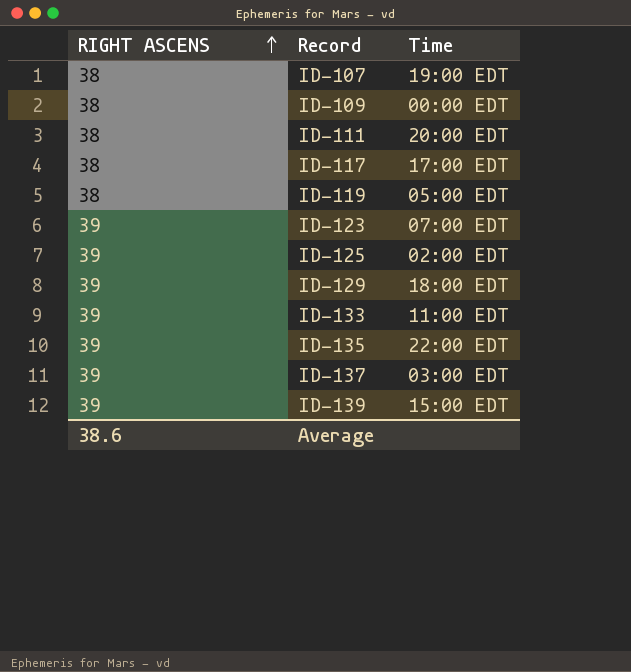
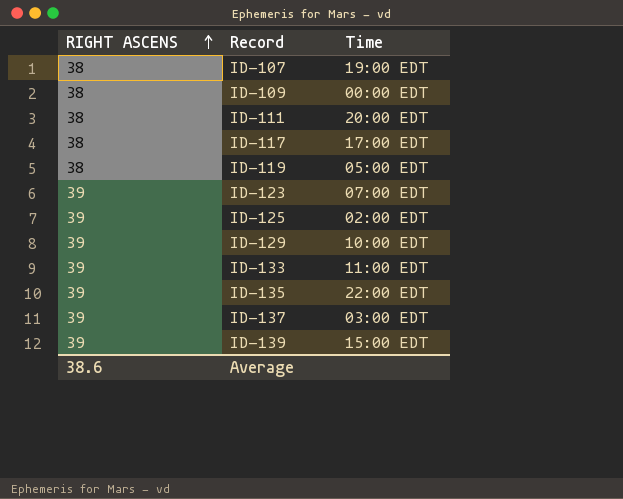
ID-129 | Time: 18:00 EDT -> 10:00 EDT

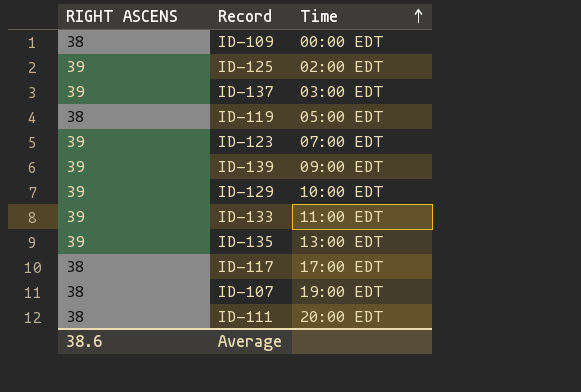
row order: RIGHT ASCENS ascending -> Time ascending
ID-139 | Time: 15:00 EDT -> 09:00 EDT
ID-135 | Time: 22:00 EDT -> 13:00 EDT

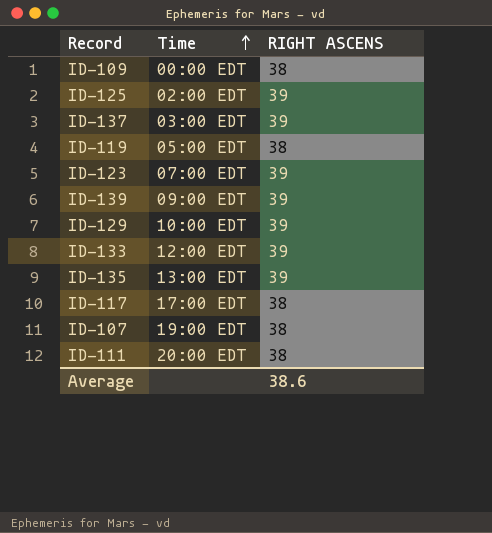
column RIGHT ASCENS | position: 1 -> 3
ID-133 | Time: 11:00 EDT -> 12:00 EDT

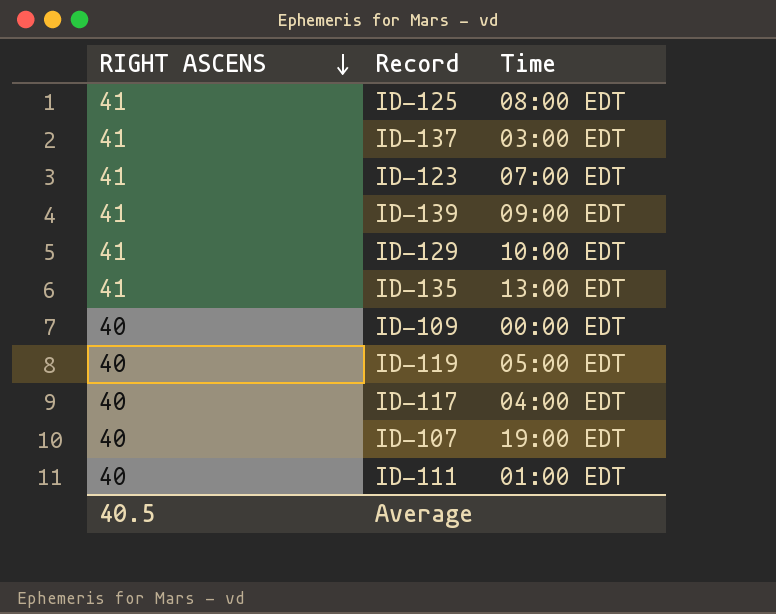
row order: Time ascending -> RIGHT ASCENS descending
column RIGHT ASCENS | position: 3 -> 1
row ID-133: 12:00 EDT | 39 -> none
ID-125 | RIGHT ASCENS: 39 -> 41
ID-125 | Time: 02:00 EDT -> 08:00 EDT
ID-137 | RIGHT ASCENS: 39 -> 41
ID-123 | RIGHT ASCENS: 39 -> 41
ID-139 | RIGHT ASCENS: 39 -> 41
ID-129 | RIGHT ASCENS: 39 -> 41
ID-135 | RIGHT ASCENS: 39 -> 41
ID-109 | RIGHT ASCENS: 38 -> 40
ID-119 | RIGHT ASCENS: 38 -> 40
ID-117 | RIGHT ASCENS: 38 -> 40
ID-117 | Time: 17:00 EDT -> 04:00 EDT
ID-107 | RIGHT ASCENS: 38 -> 40
ID-111 | RIGHT ASCENS: 38 -> 40
ID-111 | Time: 20:00 EDT -> 01:00 EDT
Average | RIGHT ASCENS: 38.6 -> 40.5

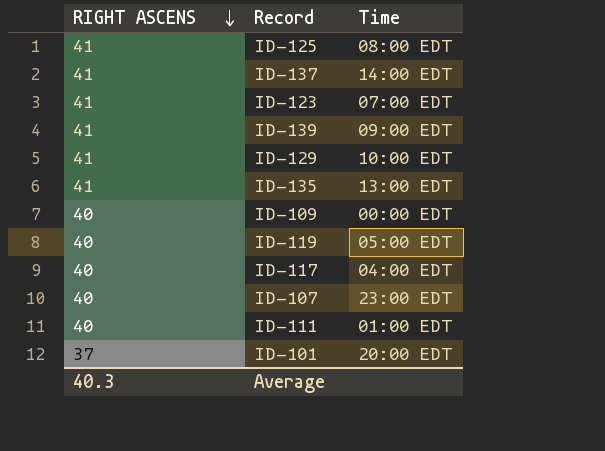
ID-137 | Time: 03:00 EDT -> 14:00 EDT
ID-107 | Time: 19:00 EDT -> 23:00 EDT
row ID-101: none -> 37 | 20:00 EDT
Average | RIGHT ASCENS: 40.5 -> 40.3

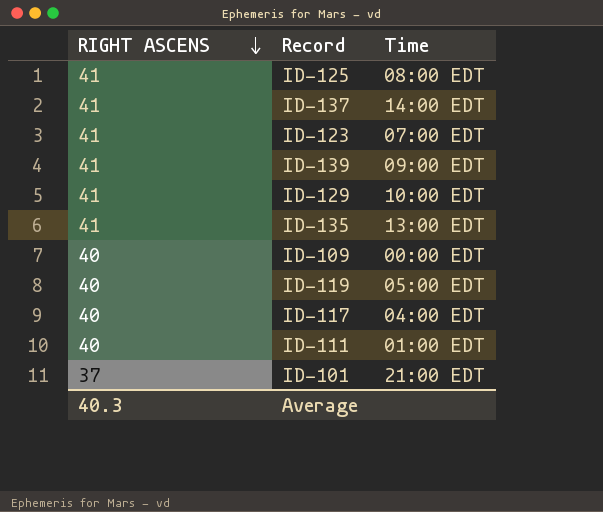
row ID-107: 40 | 23:00 EDT -> none
ID-101 | Time: 20:00 EDT -> 21:00 EDT

